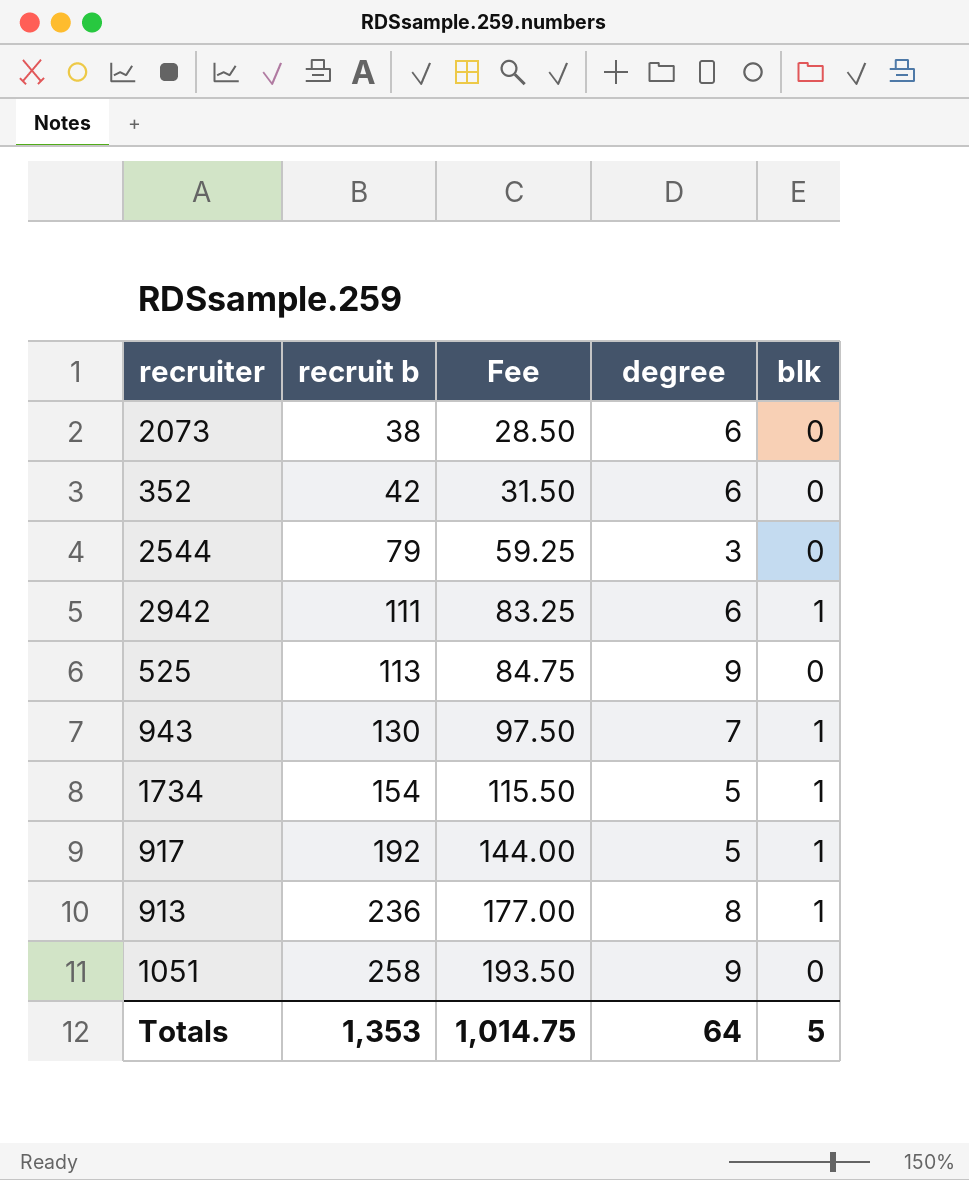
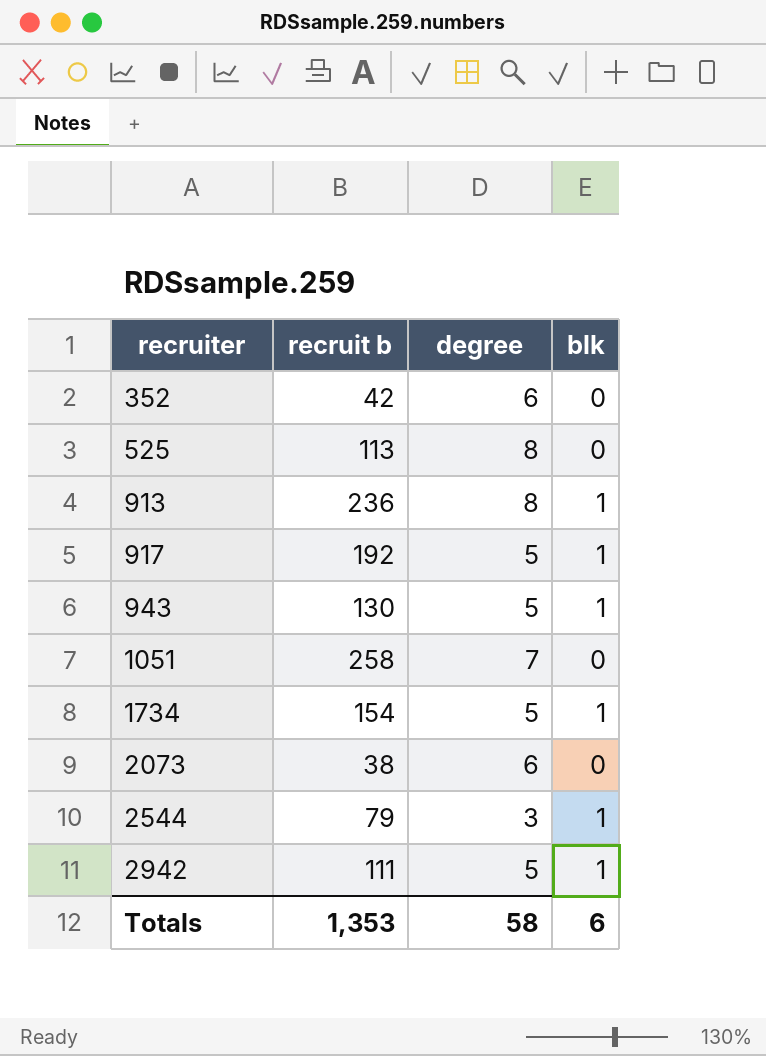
row order: recruit b ascending -> recruiter ascending
column Fee | formula: [recruit b] * 0.75 -> none
525 | degree: 9 -> 8
943 | degree: 7 -> 5
1051 | degree: 9 -> 7
2544 | blk: 0 -> 1
2942 | degree: 6 -> 5
Totals | degree: 64 -> 58
Totals | blk: 5 -> 6

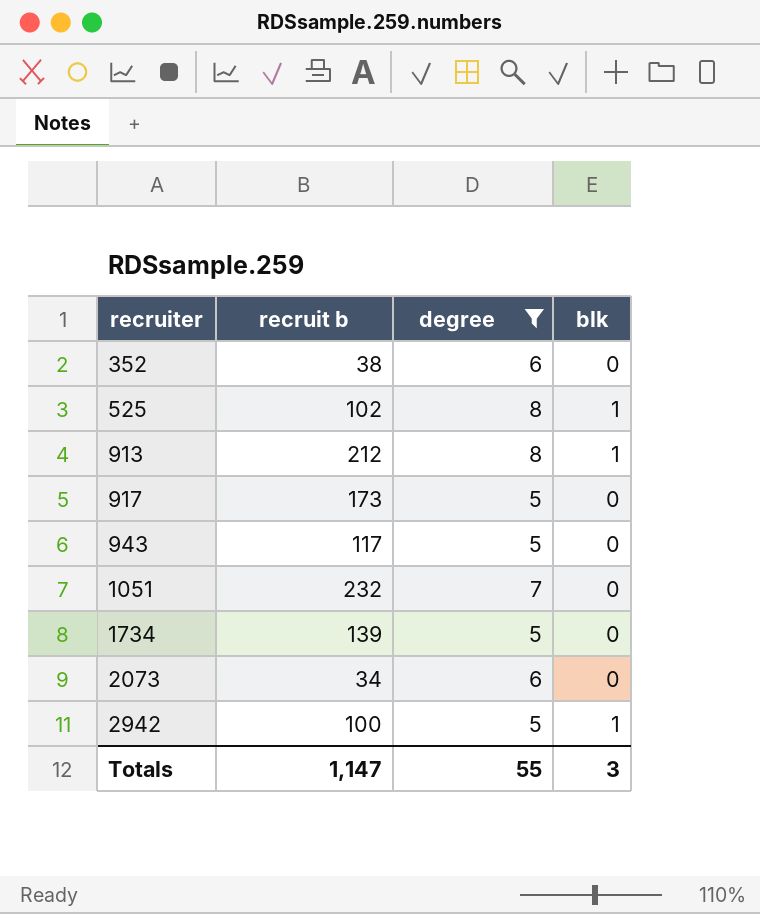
filter: none -> degree != 3
352 | recruit b: 42 -> 38
525 | recruit b: 113 -> 102
525 | blk: 0 -> 1
913 | recruit b: 236 -> 212
917 | recruit b: 192 -> 173
917 | blk: 1 -> 0
943 | recruit b: 130 -> 117
943 | blk: 1 -> 0
1051 | recruit b: 258 -> 232
1734 | recruit b: 154 -> 139
1734 | blk: 1 -> 0
2073 | recruit b: 38 -> 34
2942 | recruit b: 111 -> 100
Totals | recruit b: 1,353 -> 1,147
Totals | degree: 58 -> 55
Totals | blk: 6 -> 3

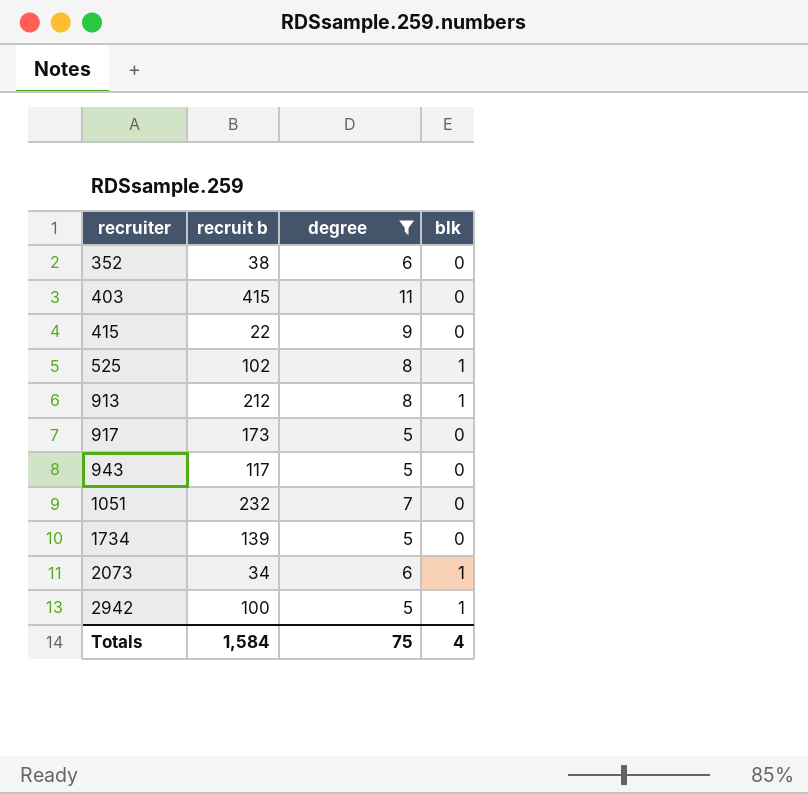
row 403: none -> 415 | 11 | 0
row 415: none -> 22 | 9 | 0
2073 | blk: 0 -> 1
Totals | recruit b: 1,147 -> 1,584
Totals | degree: 55 -> 75
Totals | blk: 3 -> 4

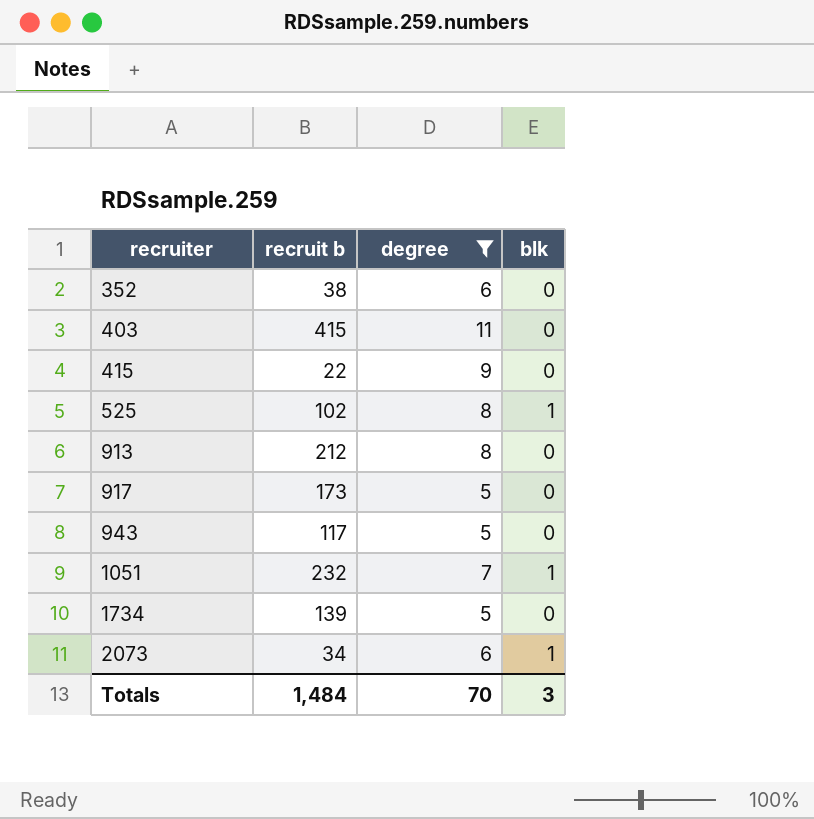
row 2942: 100 | 5 | 1 -> none
913 | blk: 1 -> 0
1051 | blk: 0 -> 1
Totals | recruit b: 1,584 -> 1,484
Totals | degree: 75 -> 70
Totals | blk: 4 -> 3

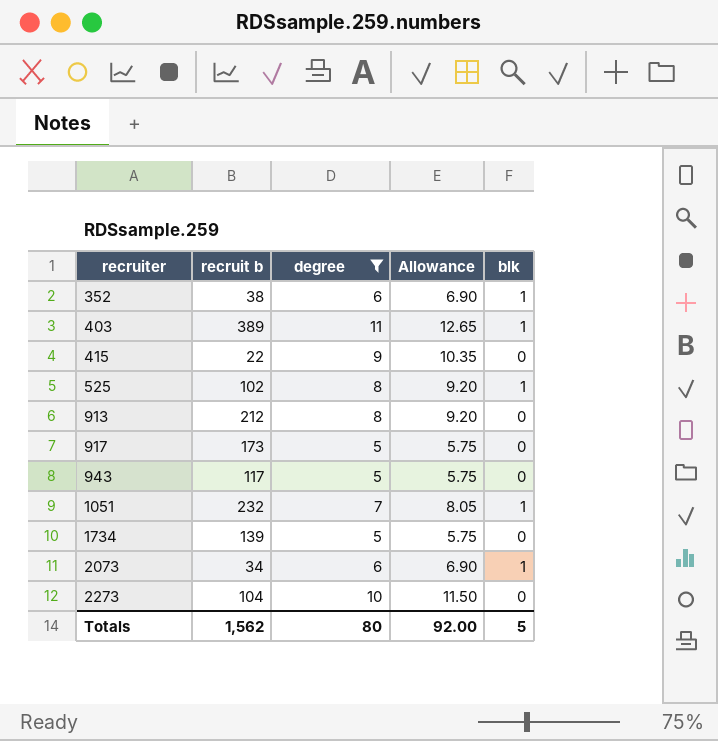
column Allowance | formula: none -> [degree] * 1.15
352 | blk: 0 -> 1
403 | recruit b: 415 -> 389
403 | blk: 0 -> 1
row 2273: none -> 104 | 10 | 11.50 | 0
Totals | recruit b: 1,484 -> 1,562
Totals | degree: 70 -> 80
Totals | blk: 3 -> 5

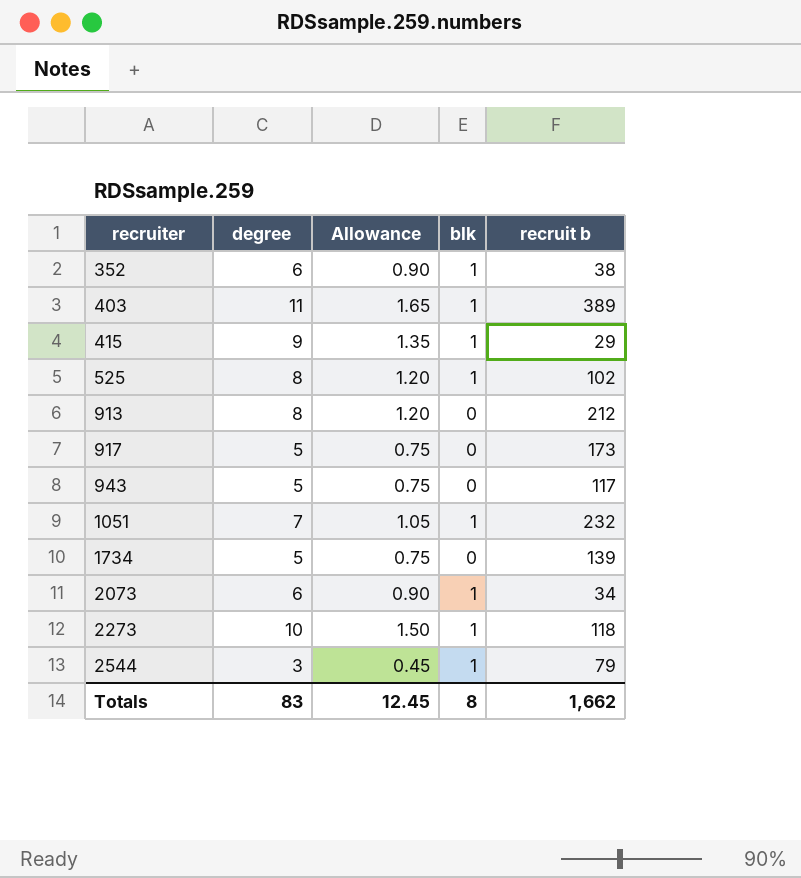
filter: degree != 3 -> none
column Allowance | formula: [degree] * 1.15 -> [degree] * 0.15
column recruit b | position: 2 -> 5
415 | blk: 0 -> 1
415 | recruit b: 22 -> 29
2273 | blk: 0 -> 1
2273 | recruit b: 104 -> 118
Totals | degree: 80 -> 83
Totals | Allowance: 92.00 -> 12.45
Totals | blk: 5 -> 8
Totals | recruit b: 1,562 -> 1,662

